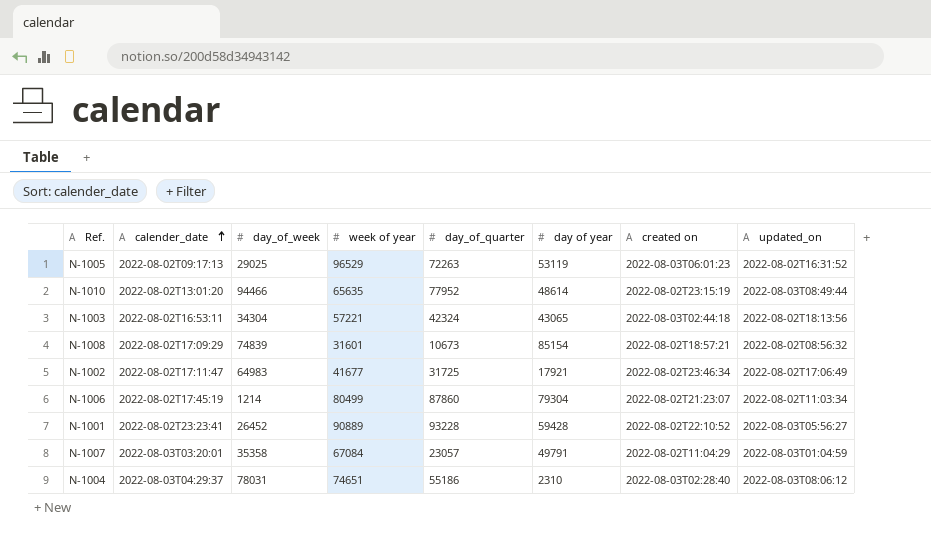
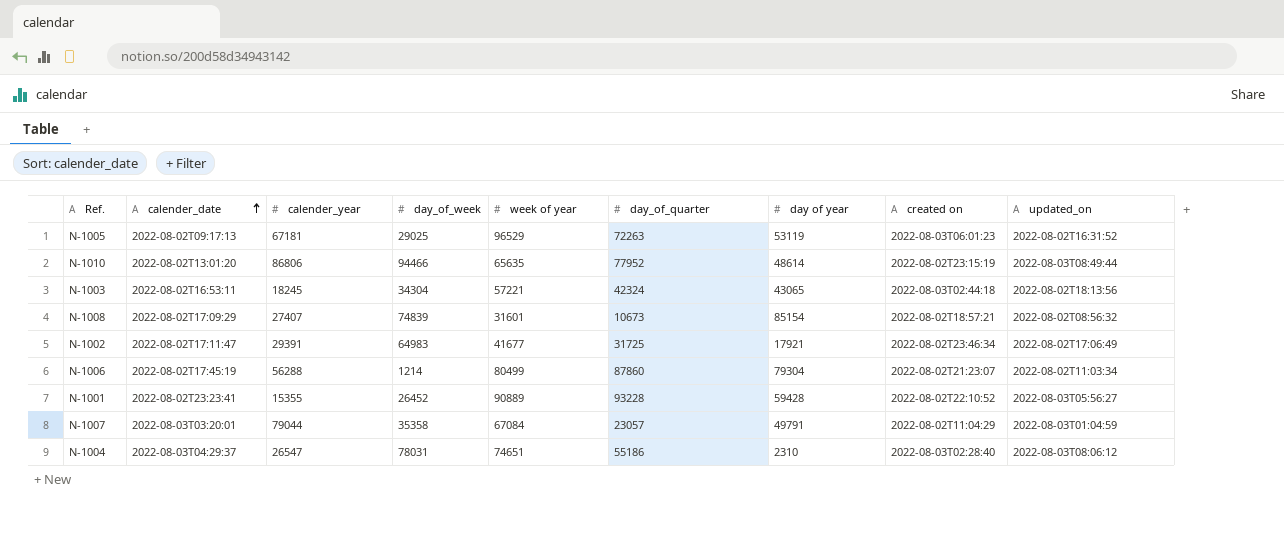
column calender_year | position: none -> 3

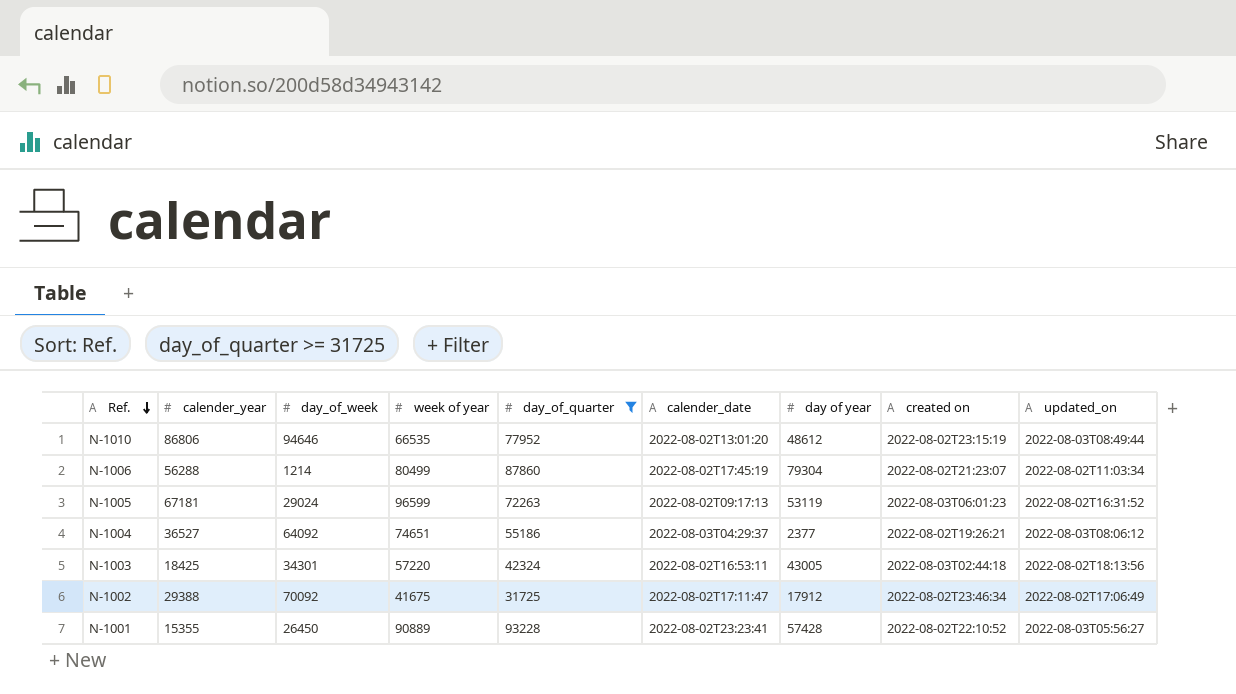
filter: none -> day_of_quarter >= 31725
row order: calender_date ascending -> Ref. descending
column calender_date | position: 2 -> 6
N-1010 | day_of_week: 94466 -> 94646
N-1010 | week of year: 65635 -> 66535
N-1010 | day of year: 48614 -> 48612
N-1005 | day_of_week: 29025 -> 29024
N-1005 | week of year: 96529 -> 96599
N-1004 | calender_year: 26547 -> 36527
N-1004 | day_of_week: 78031 -> 64092
N-1004 | day of year: 2310 -> 2377
N-1004 | created on: 2022-08-03T02:28:40 -> 2022-08-02T19:26:21
N-1003 | calender_year: 18245 -> 18425
N-1003 | day_of_week: 34304 -> 34301
N-1003 | week of year: 57221 -> 57220
N-1003 | day of year: 43065 -> 43005
N-1002 | calender_year: 29391 -> 29388
N-1002 | day_of_week: 64983 -> 70092
N-1002 | week of year: 41677 -> 41675
N-1002 | day of year: 17921 -> 17912
N-1001 | day_of_week: 26452 -> 26450
N-1001 | day of year: 59428 -> 57428

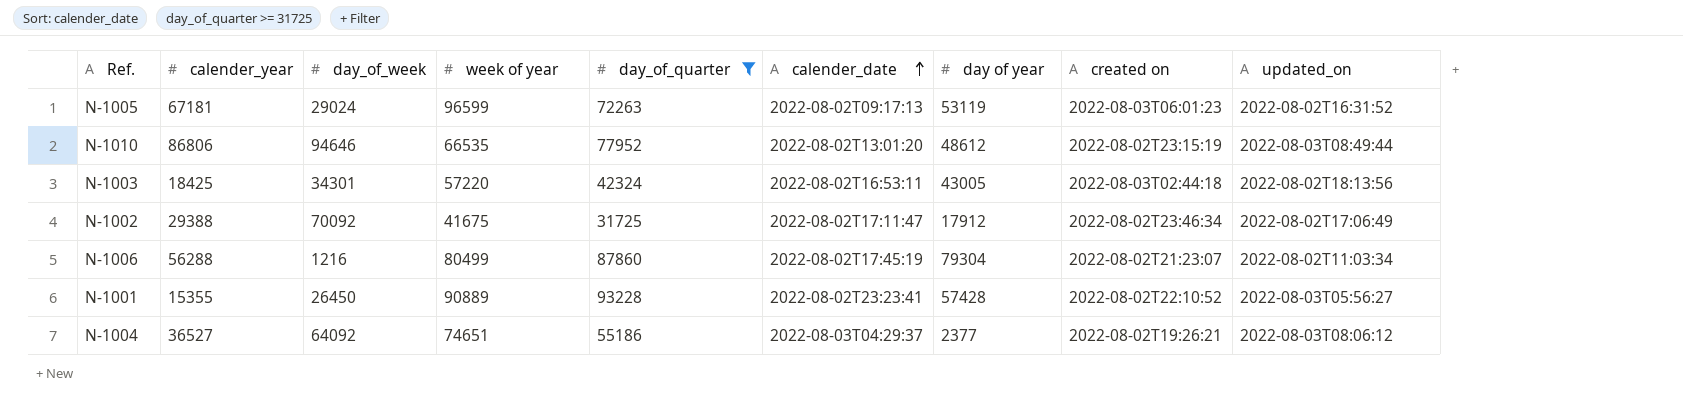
row order: Ref. descending -> calender_date ascending
N-1006 | day_of_week: 1214 -> 1216

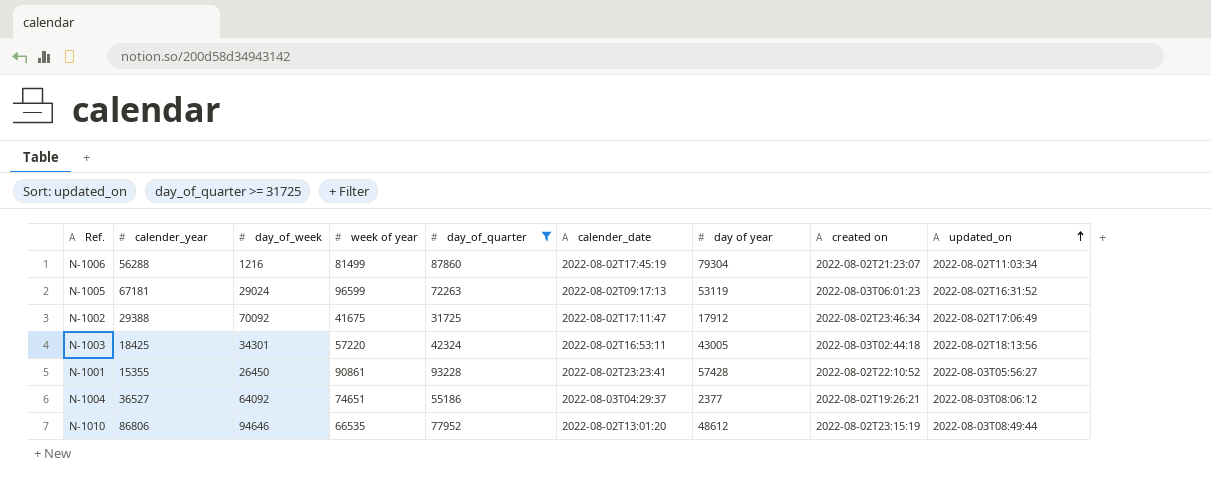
row order: calender_date ascending -> updated_on ascending
N-1006 | week of year: 80499 -> 81499
N-1001 | week of year: 90889 -> 90861

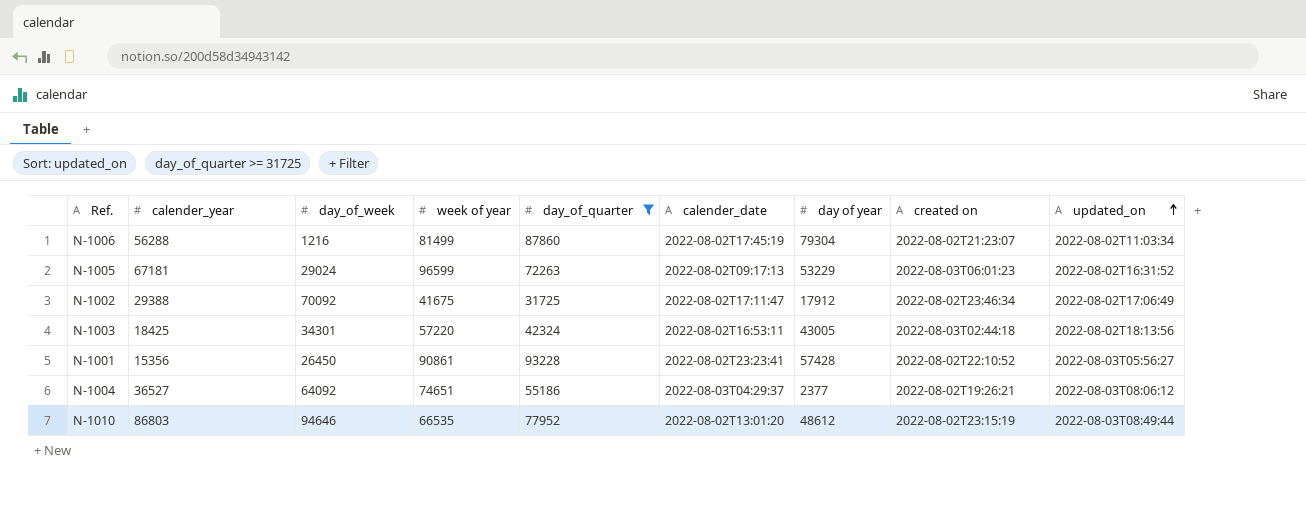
N-1005 | day of year: 53119 -> 53229
N-1001 | calender_year: 15355 -> 15356
N-1010 | calender_year: 86806 -> 86803

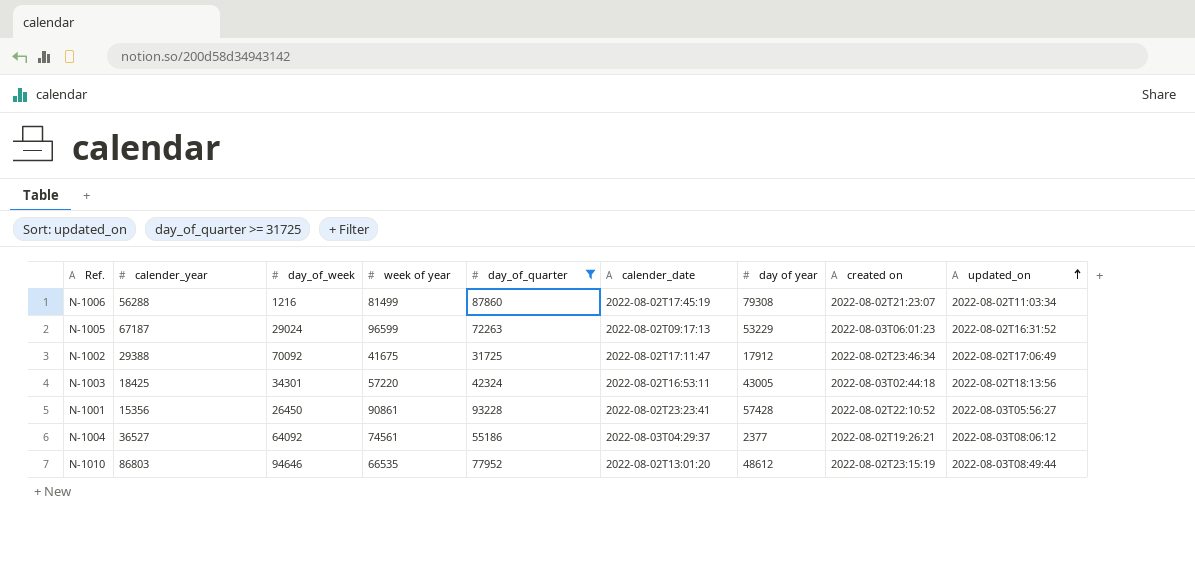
N-1006 | day of year: 79304 -> 79308
N-1005 | calender_year: 67181 -> 67187
N-1004 | week of year: 74651 -> 74561

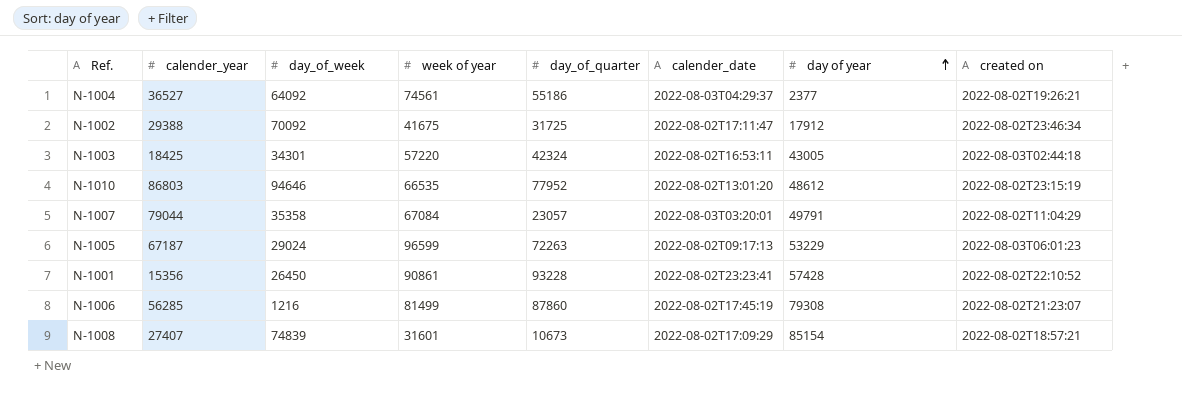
filter: day_of_quarter >= 31725 -> none
row order: updated_on ascending -> day of year ascending
column updated_on | position: 9 -> none
N-1006 | calender_year: 56288 -> 56285

